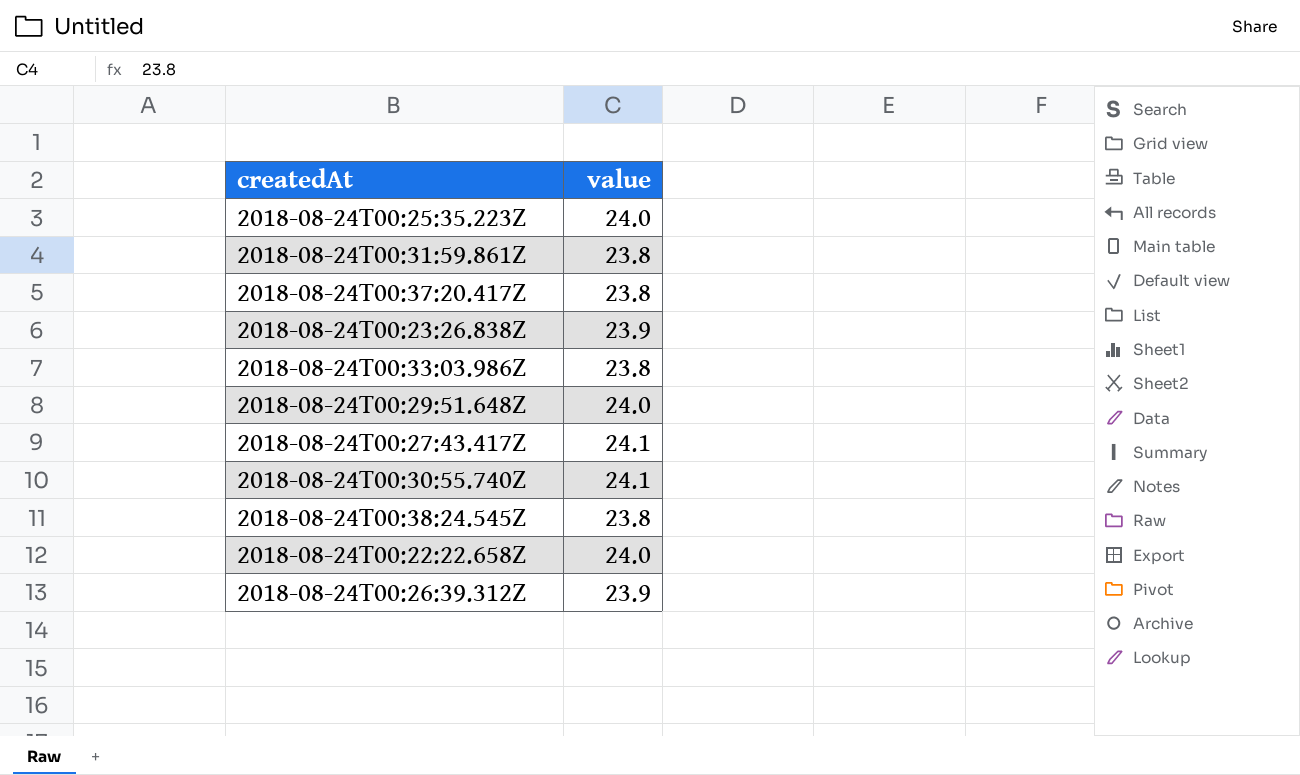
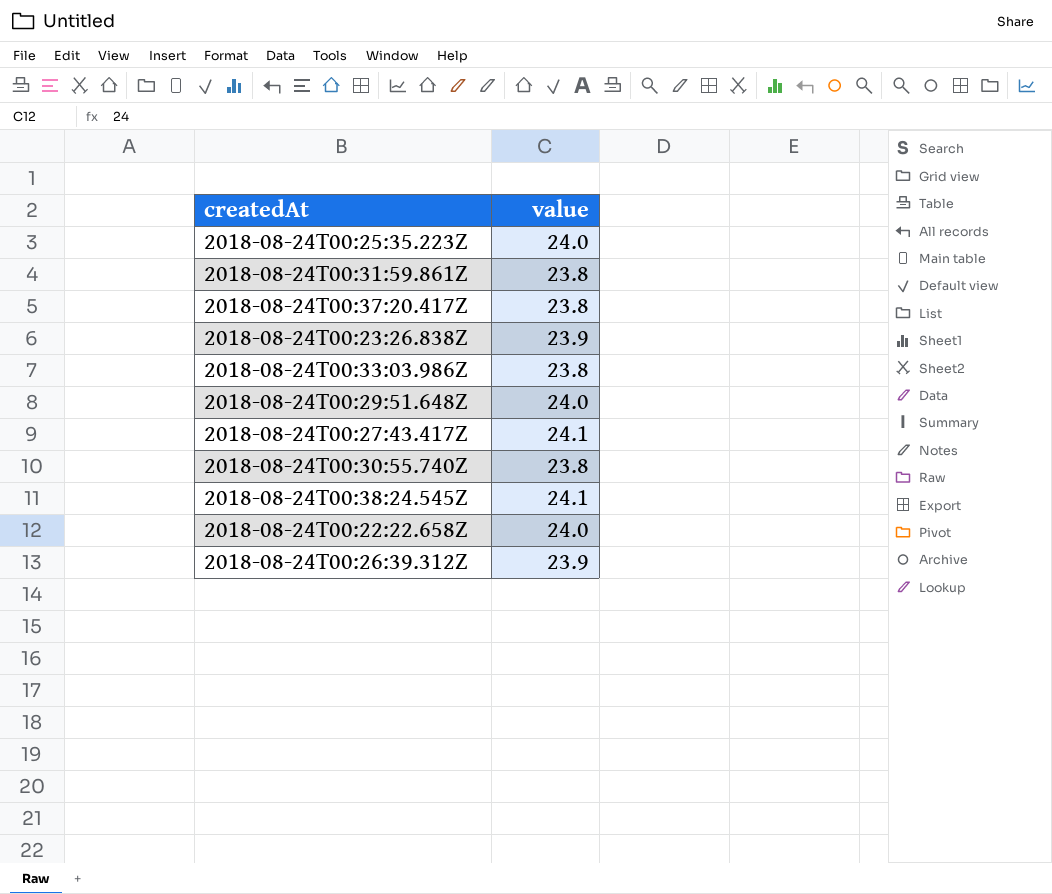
2018-08-24T00:30:55.740Z | value: 24.1 -> 23.8
2018-08-24T00:38:24.545Z | value: 23.8 -> 24.1

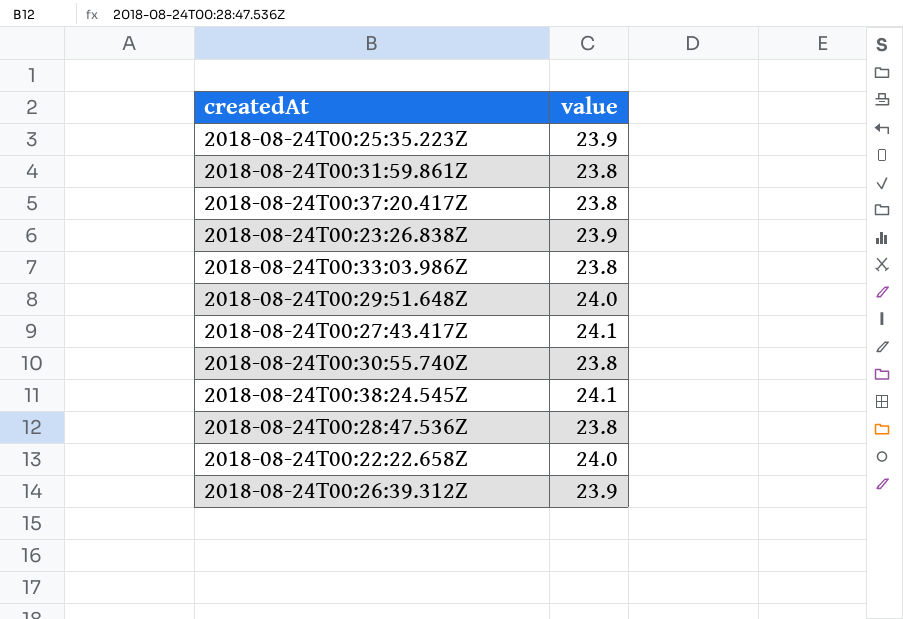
2018-08-24T00:25:35.223Z | value: 24.0 -> 23.9
row 2018-08-24T00:28:47.536Z: none -> 23.8

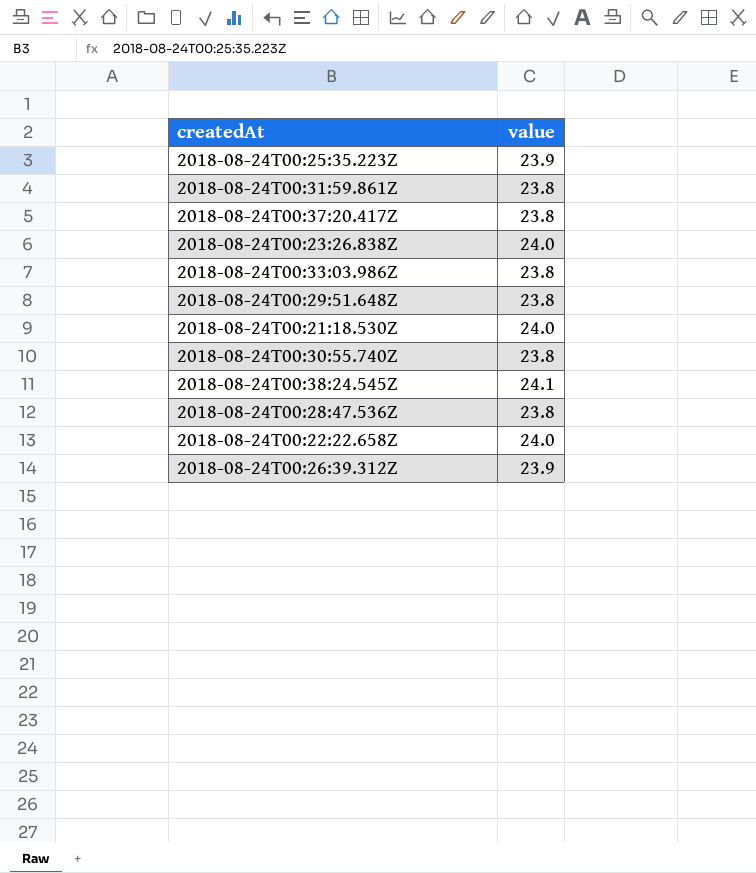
row 2018-08-24T00:27:43.417Z: 24.1 -> none
2018-08-24T00:23:26.838Z | value: 23.9 -> 24.0
2018-08-24T00:29:51.648Z | value: 24.0 -> 23.8
row 2018-08-24T00:21:18.530Z: none -> 24.0

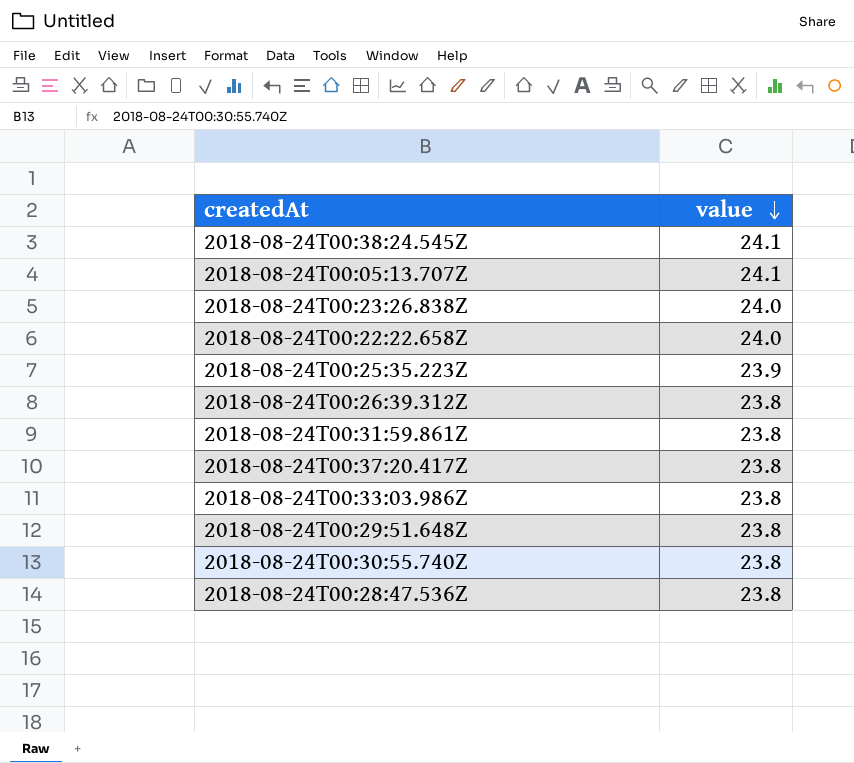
row order: none -> value descending
row 2018-08-24T00:21:18.530Z: 24.0 -> none
row 2018-08-24T00:05:13.707Z: none -> 24.1
2018-08-24T00:26:39.312Z | value: 23.9 -> 23.8

